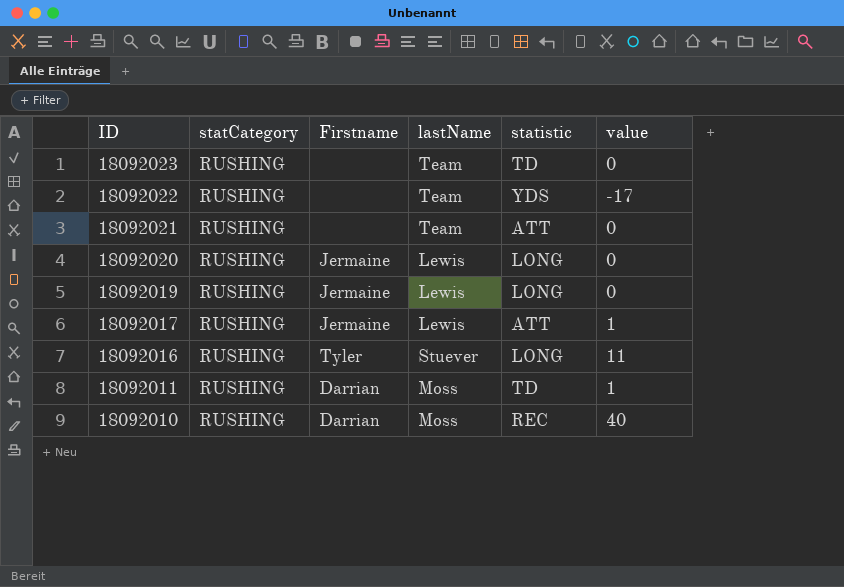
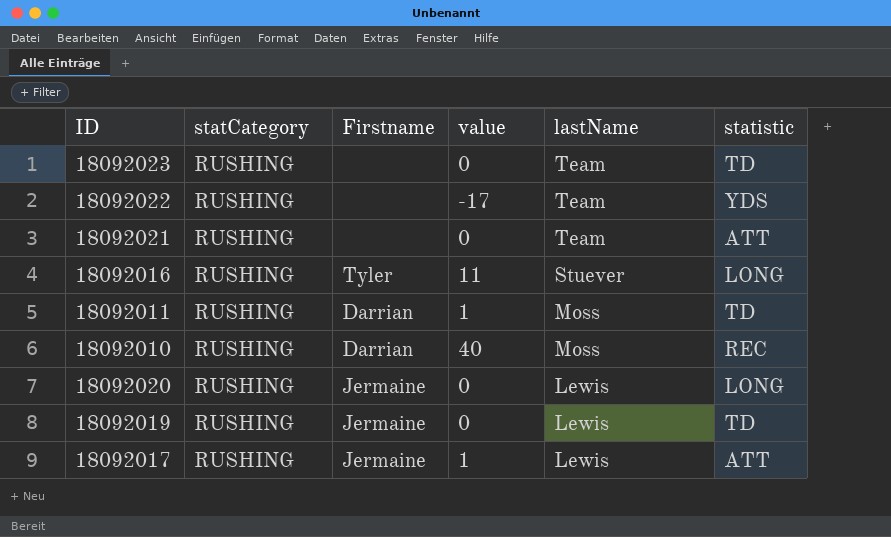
row order: ID descending -> lastName descending
column value | position: 6 -> 4
18092019 | statistic: LONG -> TD

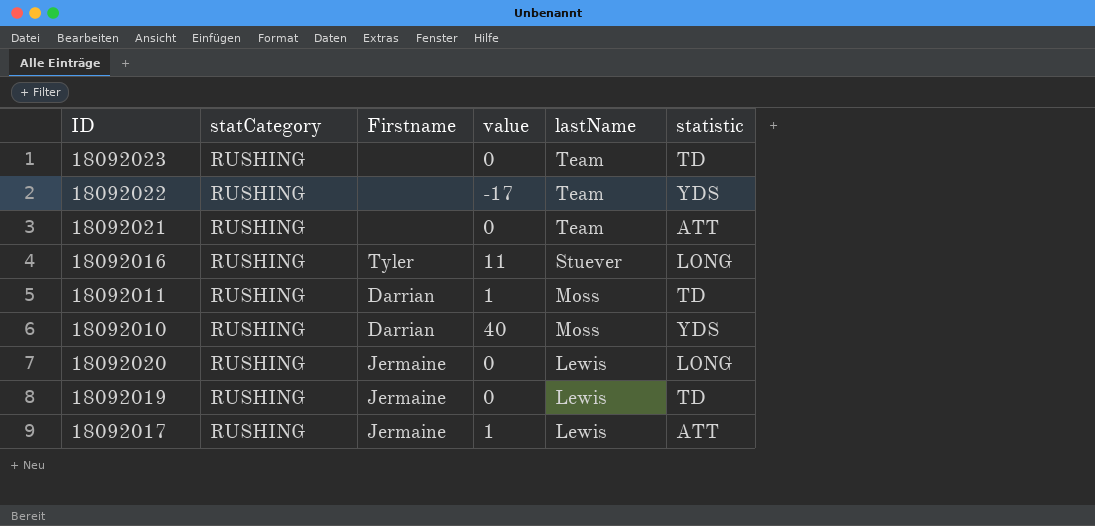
18092010 | statistic: REC -> YDS

